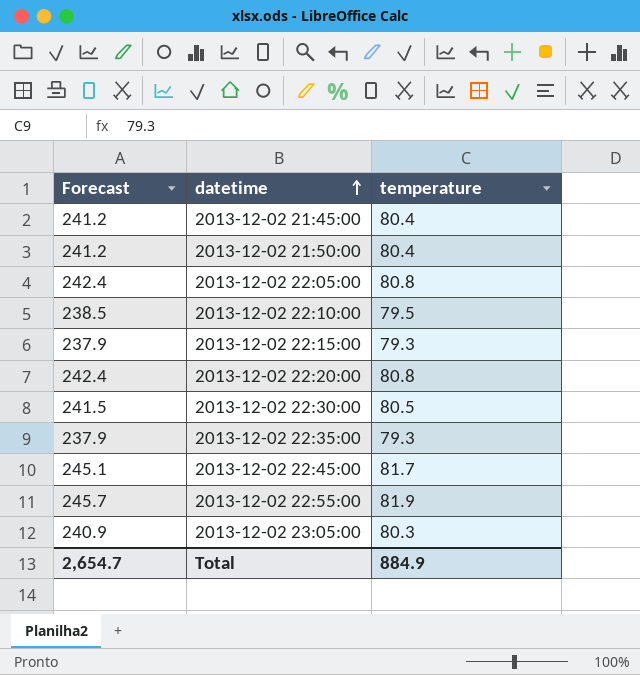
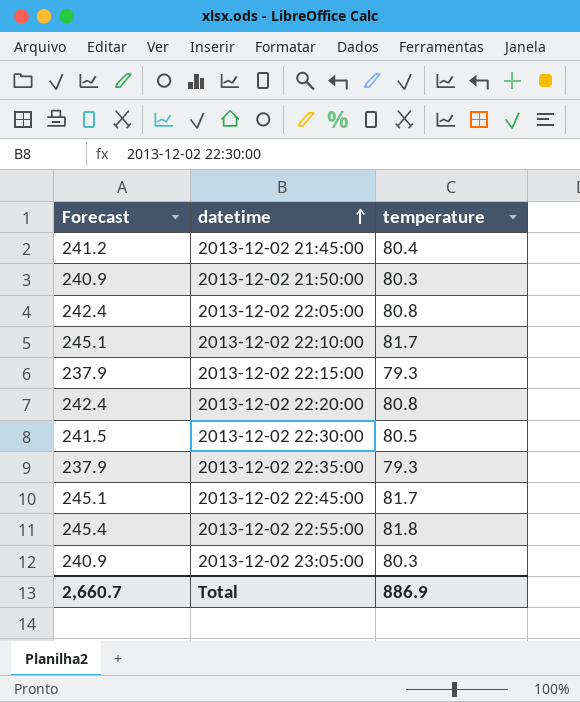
2013-12-02 21:50:00 | Forecast: 241.2 -> 240.9
2013-12-02 21:50:00 | temperature: 80.4 -> 80.3
2013-12-02 22:10:00 | Forecast: 238.5 -> 245.1
2013-12-02 22:10:00 | temperature: 79.5 -> 81.7
2013-12-02 22:55:00 | Forecast: 245.7 -> 245.4
2013-12-02 22:55:00 | temperature: 81.9 -> 81.8
Total | Forecast: 2,654.7 -> 2,660.7
Total | temperature: 884.9 -> 886.9

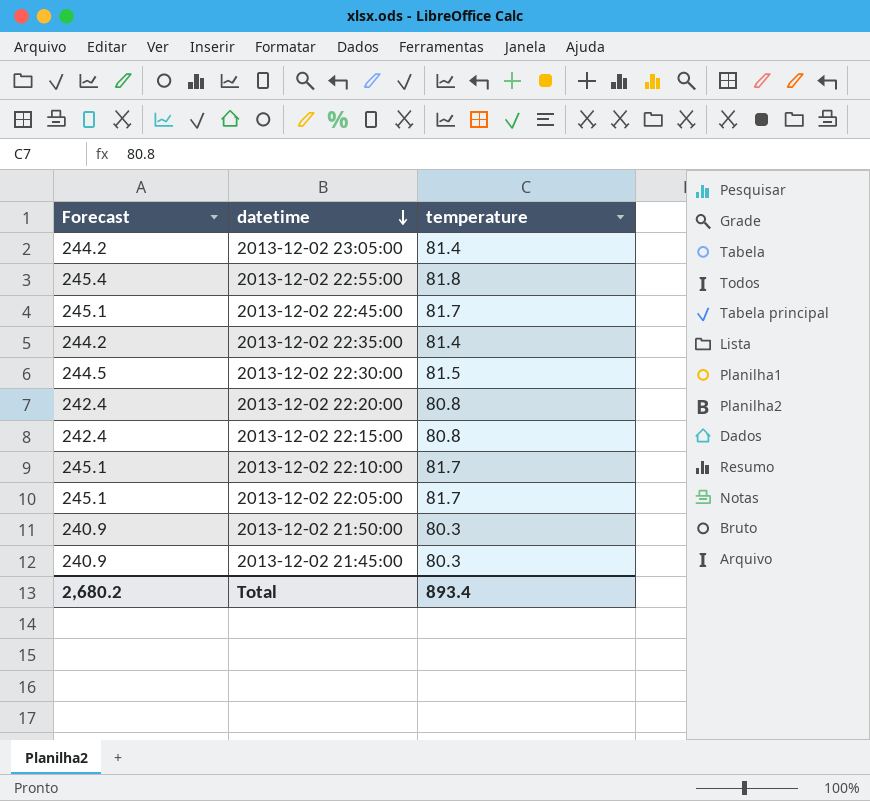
row order: datetime ascending -> datetime descending
2013-12-02 23:05:00 | Forecast: 240.9 -> 244.2
2013-12-02 23:05:00 | temperature: 80.3 -> 81.4
2013-12-02 22:35:00 | Forecast: 237.9 -> 244.2
2013-12-02 22:35:00 | temperature: 79.3 -> 81.4
2013-12-02 22:30:00 | Forecast: 241.5 -> 244.5
2013-12-02 22:30:00 | temperature: 80.5 -> 81.5
2013-12-02 22:15:00 | Forecast: 237.9 -> 242.4
2013-12-02 22:15:00 | temperature: 79.3 -> 80.8
2013-12-02 22:05:00 | Forecast: 242.4 -> 245.1
2013-12-02 22:05:00 | temperature: 80.8 -> 81.7
2013-12-02 21:45:00 | Forecast: 241.2 -> 240.9
2013-12-02 21:45:00 | temperature: 80.4 -> 80.3
Total | Forecast: 2,660.7 -> 2,680.2
Total | temperature: 886.9 -> 893.4

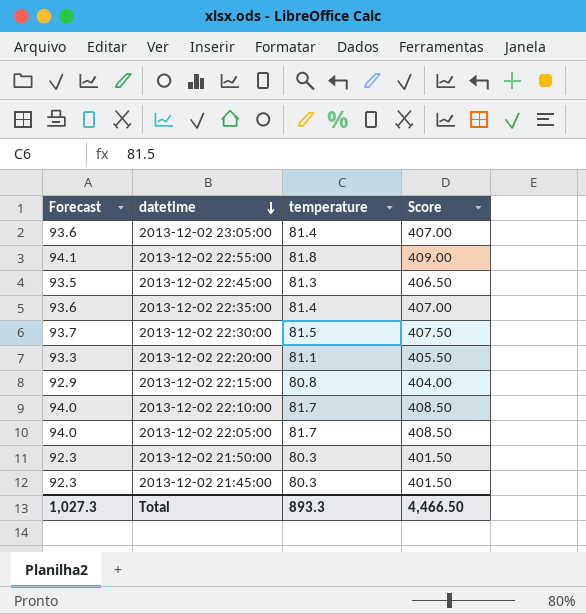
column Forecast | formula: [temperature] * 3 -> [temperature] * 1.15
column Score | formula: none -> [temperature] * 5
2013-12-02 22:45:00 | temperature: 81.7 -> 81.3
2013-12-02 22:20:00 | temperature: 80.8 -> 81.1
Total | Forecast: 2,680.2 -> 1,027.3
Total | temperature: 893.4 -> 893.3

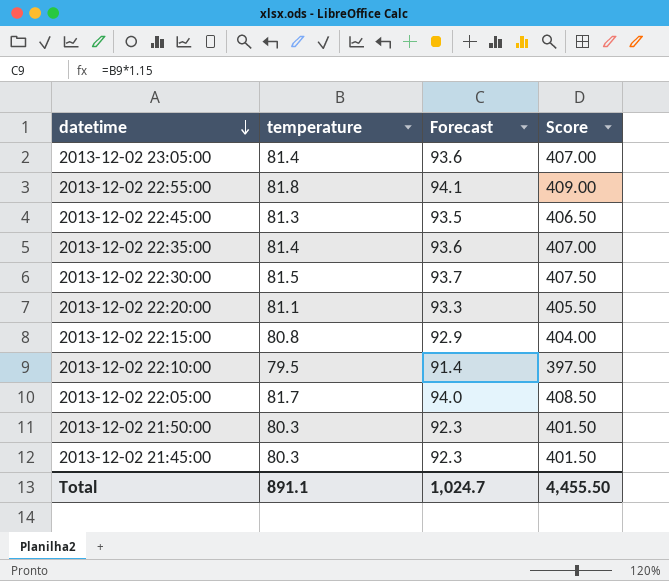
column Forecast | position: 1 -> 3
2013-12-02 22:10:00 | temperature: 81.7 -> 79.5
2013-12-02 22:10:00 | Forecast: 94.0 -> 91.4
2013-12-02 22:10:00 | Score: 408.50 -> 397.50
Total | temperature: 893.3 -> 891.1
Total | Forecast: 1,027.3 -> 1,024.7
Total | Score: 4,466.50 -> 4,455.50

